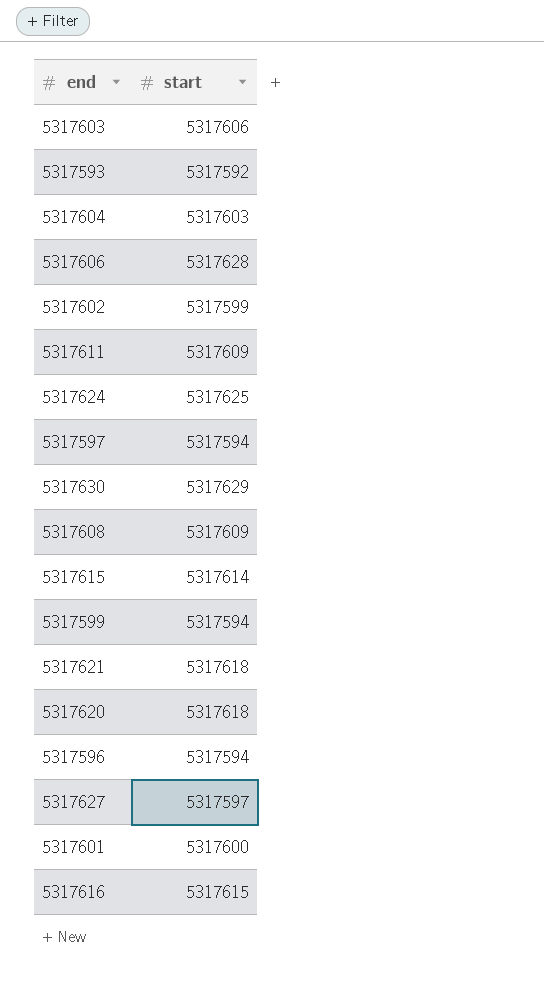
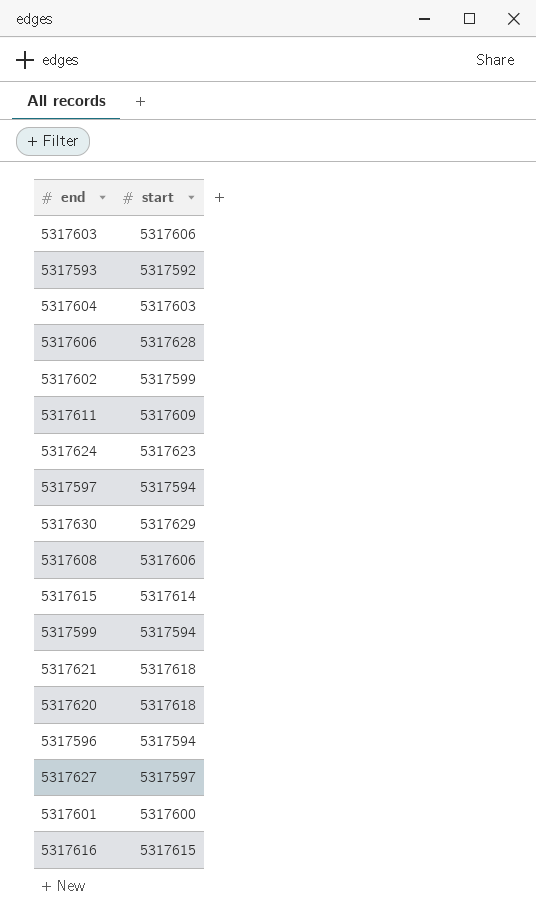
5317624 | start: 5317625 -> 5317623
5317608 | start: 5317609 -> 5317606

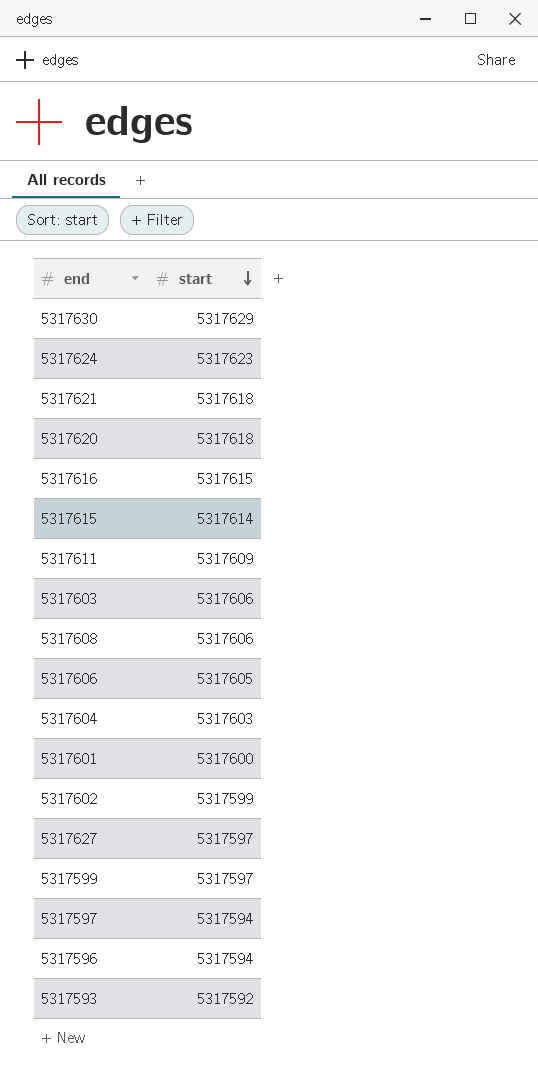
row order: none -> start descending
5317606 | start: 5317628 -> 5317605
5317599 | start: 5317594 -> 5317597

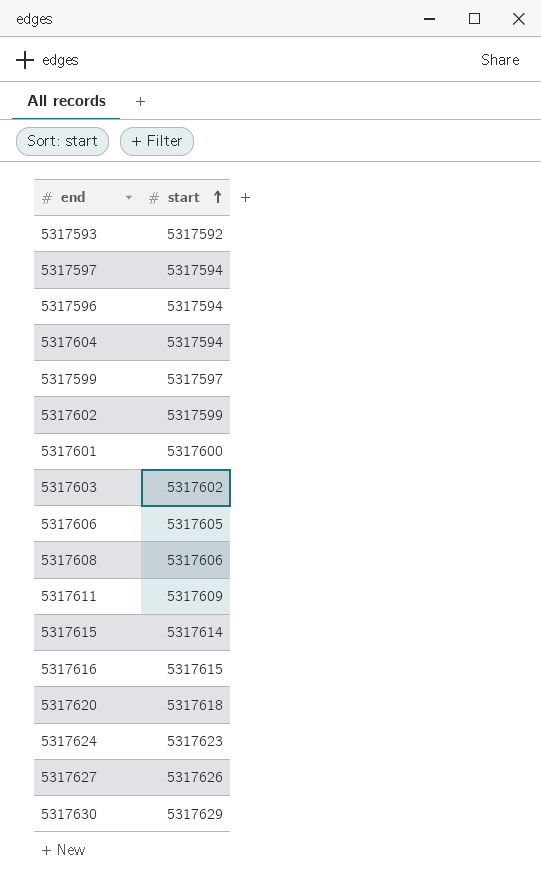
row order: start descending -> start ascending
row 5317621: 5317618 -> none
5317604 | start: 5317603 -> 5317594
5317603 | start: 5317606 -> 5317602
5317627 | start: 5317597 -> 5317626

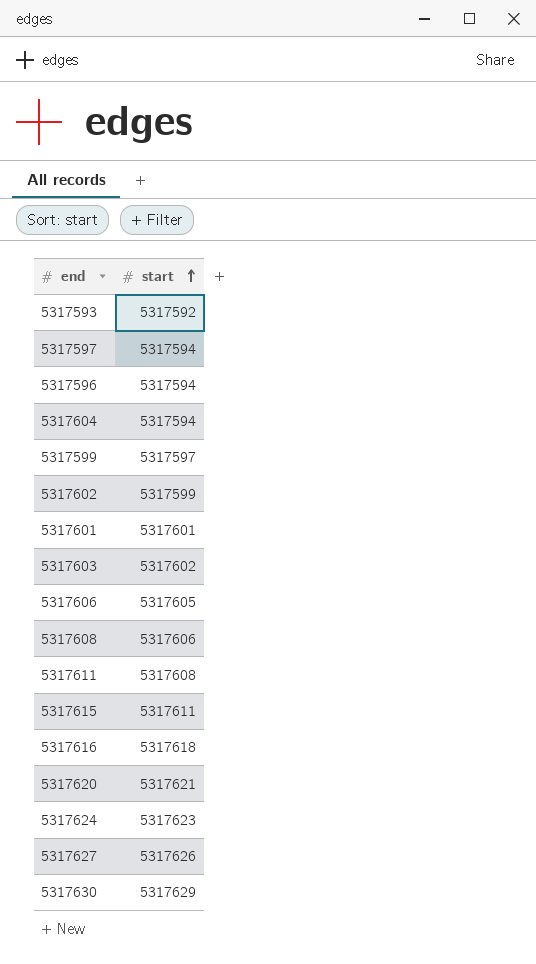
5317601 | start: 5317600 -> 5317601
5317611 | start: 5317609 -> 5317608
5317615 | start: 5317614 -> 5317611
5317616 | start: 5317615 -> 5317618
5317620 | start: 5317618 -> 5317621

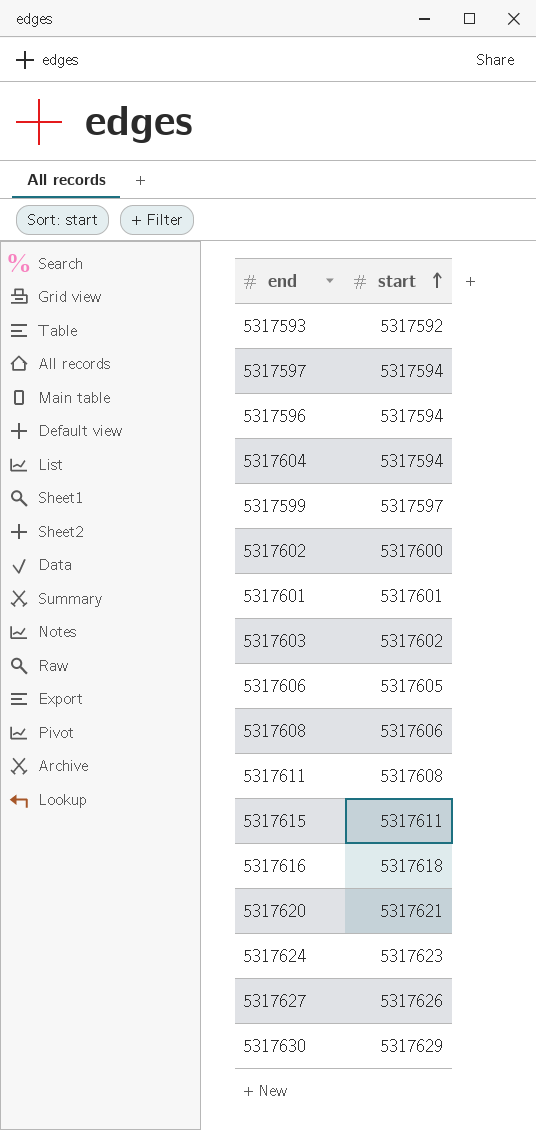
5317602 | start: 5317599 -> 5317600

